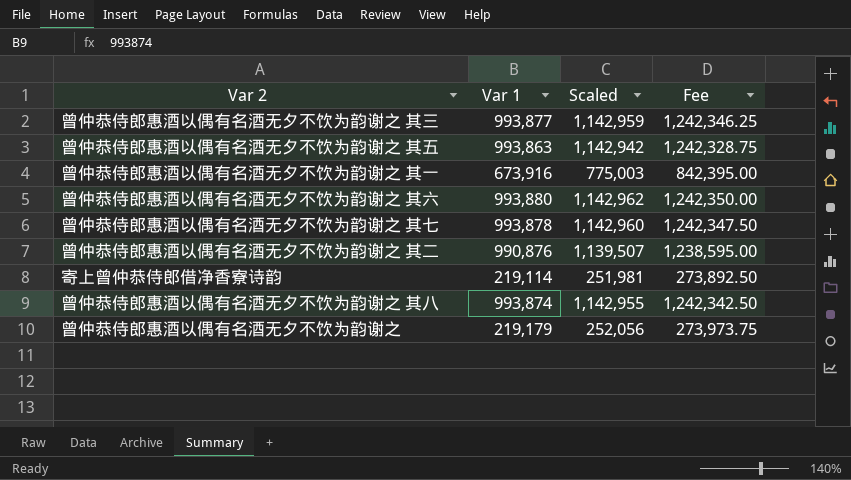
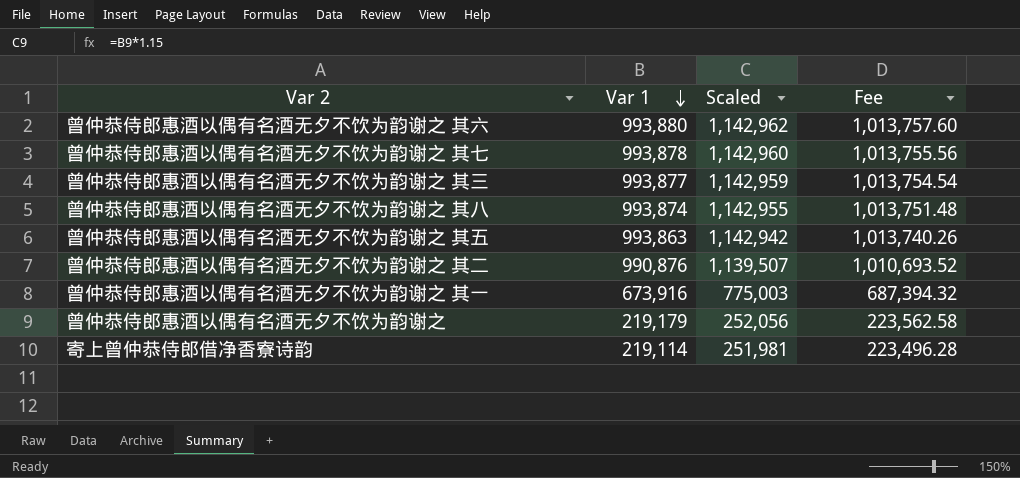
row order: none -> Var 1 descending
column Fee | formula: [Var 1] * 1.25 -> [Var 1] * 1.02

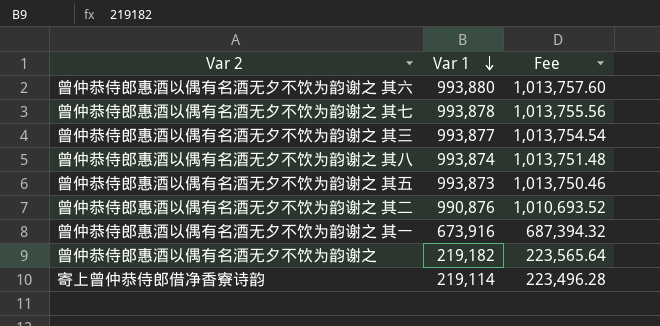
column Scaled | formula: [Var 1] * 1.15 -> none
曾仲恭侍郎惠酒以偶有名酒无夕不饮为韵谢之 其五 | Var 1: 993,863 -> 993,873
曾仲恭侍郎惠酒以偶有名酒无夕不饮为韵谢之 其五 | Fee: 1,013,740.26 -> 1,013,750.46
曾仲恭侍郎惠酒以偶有名酒无夕不饮为韵谢之 | Var 1: 219,179 -> 219,182
曾仲恭侍郎惠酒以偶有名酒无夕不饮为韵谢之 | Fee: 223,562.58 -> 223,565.64

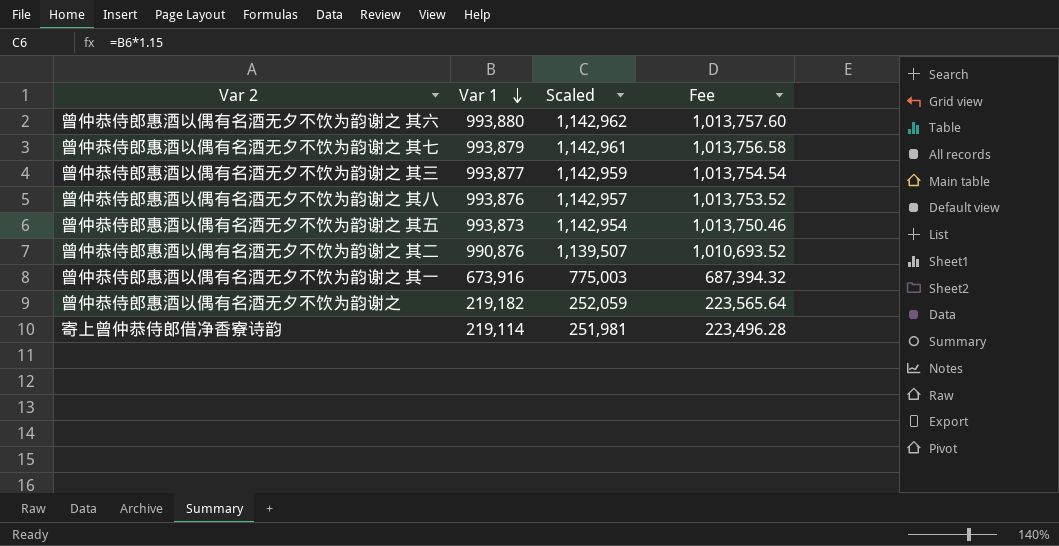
column Scaled | formula: none -> [Var 1] * 1.15
曾仲恭侍郎惠酒以偶有名酒无夕不饮为韵谢之 其七 | Var 1: 993,878 -> 993,879
曾仲恭侍郎惠酒以偶有名酒无夕不饮为韵谢之 其七 | Fee: 1,013,755.56 -> 1,013,756.58
曾仲恭侍郎惠酒以偶有名酒无夕不饮为韵谢之 其八 | Var 1: 993,874 -> 993,876
曾仲恭侍郎惠酒以偶有名酒无夕不饮为韵谢之 其八 | Fee: 1,013,751.48 -> 1,013,753.52

